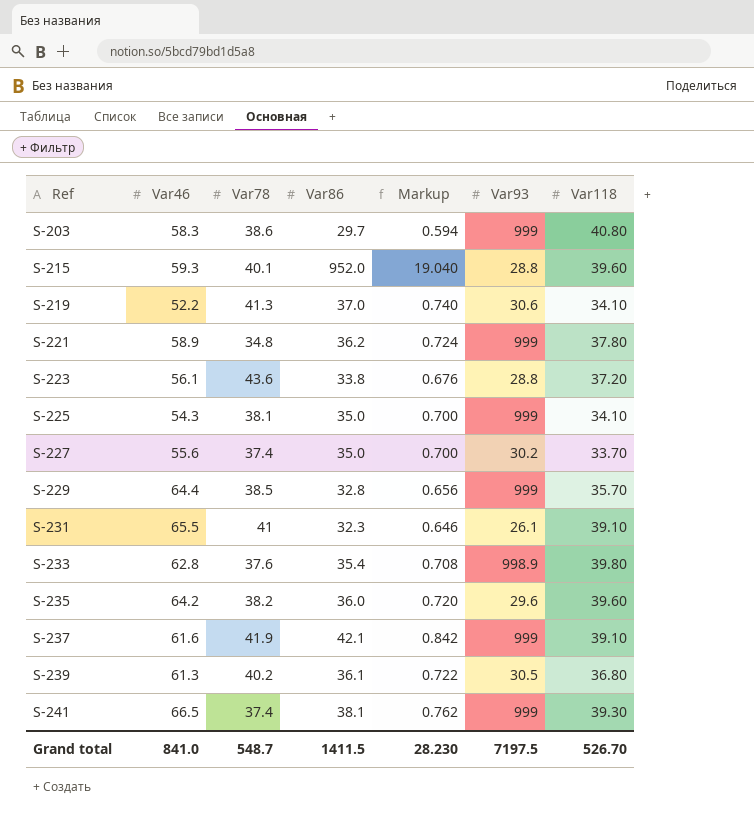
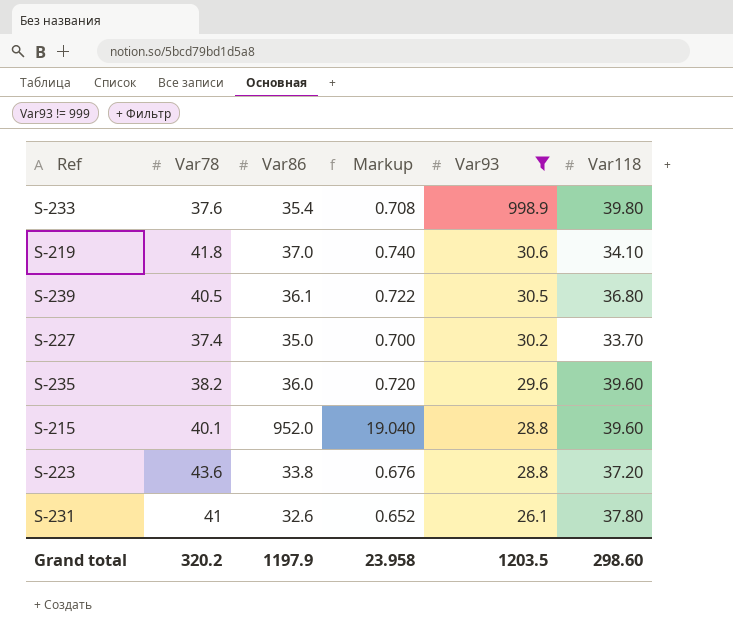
filter: none -> Var93 != 999
row order: Ref ascending -> Var93 descending
column Var46 | position: 2 -> none
S-219 | Var78: 41.3 -> 41.8
S-239 | Var78: 40.2 -> 40.5
S-231 | Var86: 32.3 -> 32.6
S-231 | Markup: 0.646 -> 0.652
S-231 | Var118: 39.10 -> 37.80
Grand total | Var78: 548.7 -> 320.2
Grand total | Var86: 1411.5 -> 1197.9
Grand total | Markup: 28.230 -> 23.958
Grand total | Var93: 7197.5 -> 1203.5
Grand total | Var118: 526.70 -> 298.60

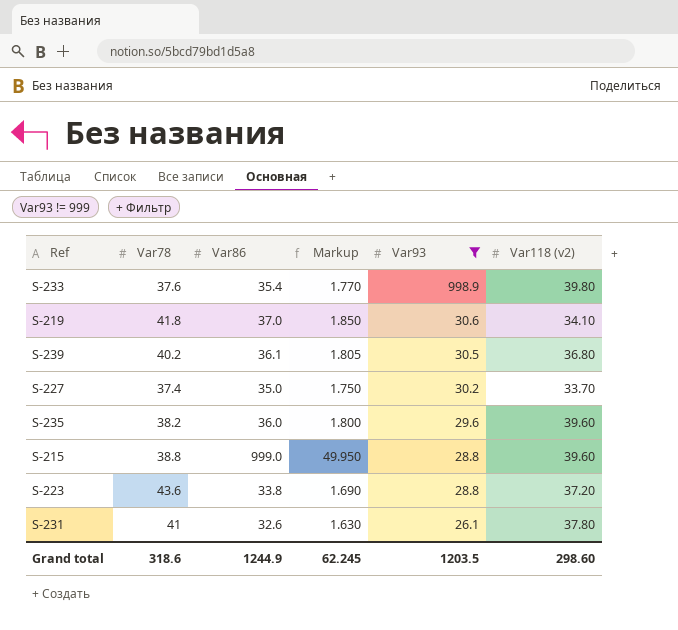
column Markup | formula: [Var86] * 0.02 -> [Var86] * 0.05
column name: Var118 -> Var118 (v2)
S-239 | Var78: 40.5 -> 40.2
S-215 | Var78: 40.1 -> 38.8
S-215 | Var86: 952.0 -> 999.0
Grand total | Var78: 320.2 -> 318.6
Grand total | Var86: 1197.9 -> 1244.9
Grand total | Markup: 23.958 -> 62.245

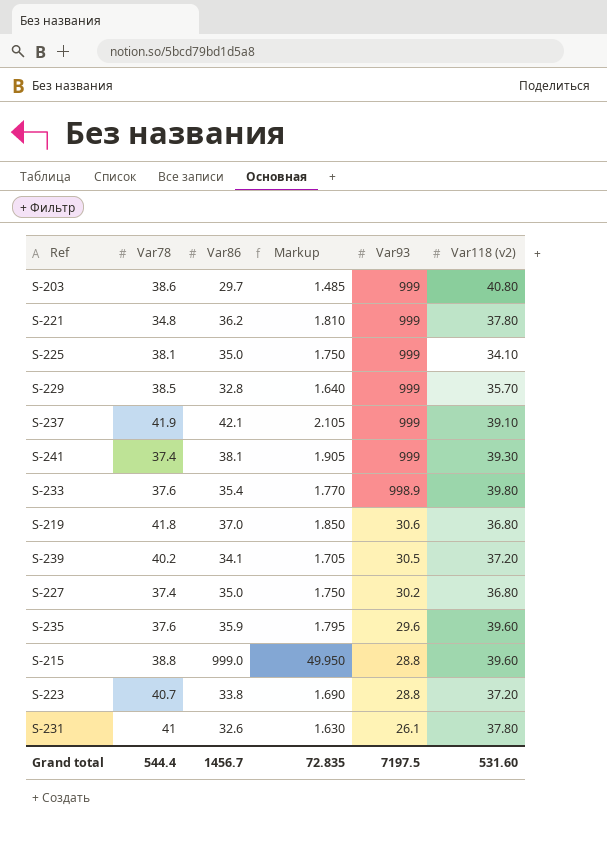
filter: Var93 != 999 -> none
S-219 | Var118 (v2): 34.10 -> 36.80
S-239 | Var86: 36.1 -> 34.1
S-239 | Markup: 1.805 -> 1.705
S-239 | Var118 (v2): 36.80 -> 37.20
S-227 | Var118 (v2): 33.70 -> 36.80
S-235 | Var78: 38.2 -> 37.6
S-235 | Var86: 36.0 -> 35.9
S-235 | Markup: 1.800 -> 1.795
S-223 | Var78: 43.6 -> 40.7
Grand total | Var78: 318.6 -> 544.4
Grand total | Var86: 1244.9 -> 1456.7
Grand total | Markup: 62.245 -> 72.835
Grand total | Var93: 1203.5 -> 7197.5
Grand total | Var118 (v2): 298.60 -> 531.60

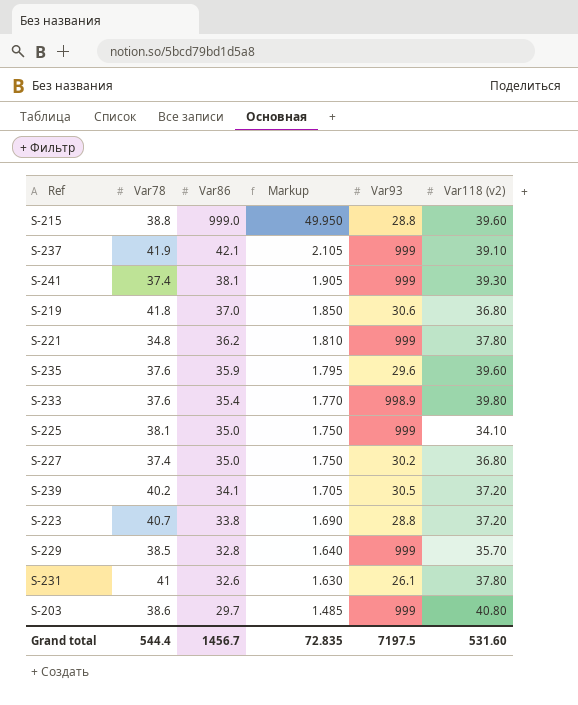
row order: Var93 descending -> Var86 descending

